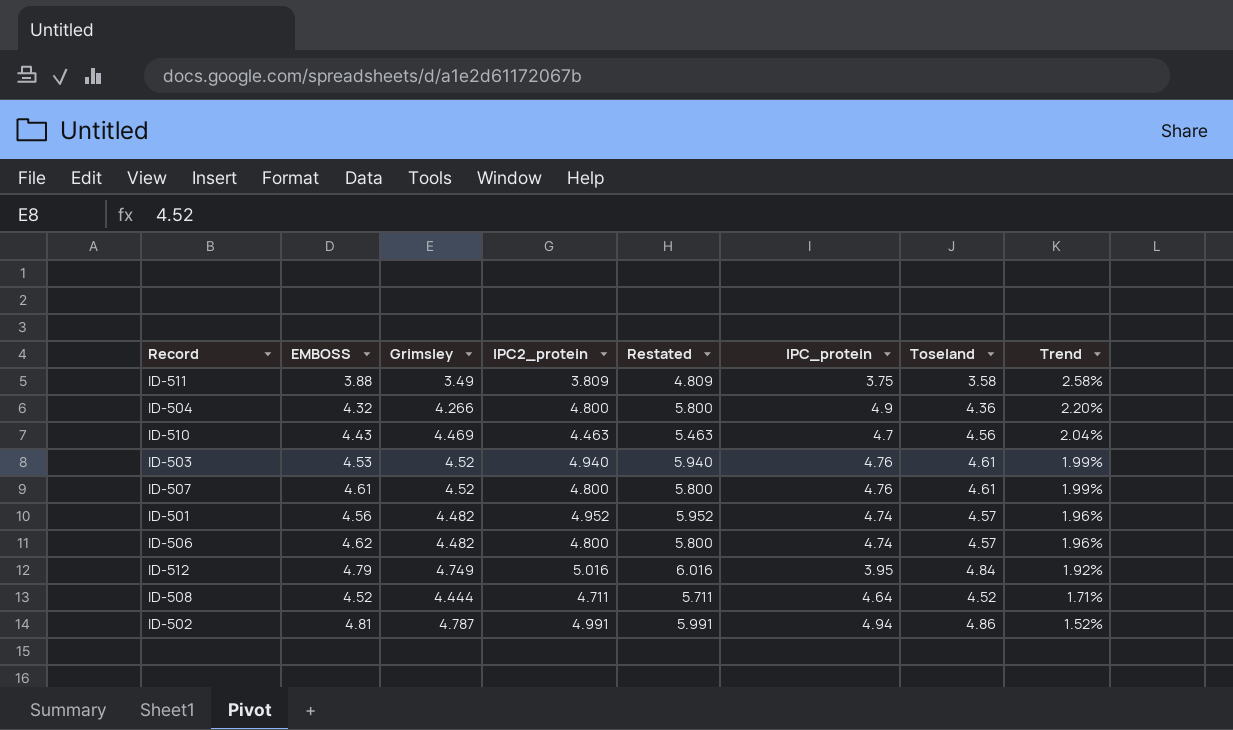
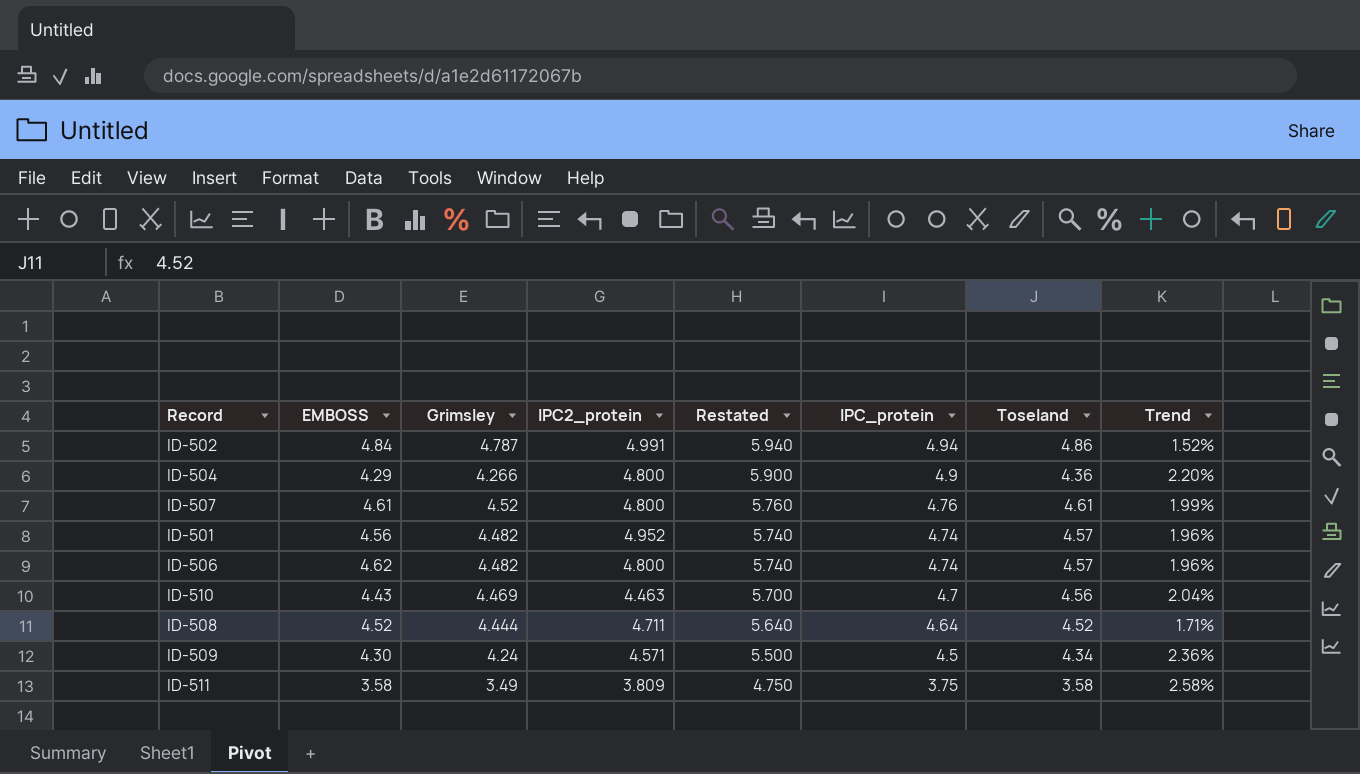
row order: Trend descending -> Restated descending
column Restated | formula: [IPC2_protein] + 1 -> [IPC_protein] + 1
row ID-503: 4.53 | 4.52 | 4.940 | 5.940 | 4.76 | 4.61 | 1.99% -> none
row ID-512: 4.79 | 4.749 | 5.016 | 6.016 | 3.95 | 4.84 | 1.92% -> none
ID-502 | EMBOSS: 4.81 -> 4.84
ID-504 | EMBOSS: 4.32 -> 4.29
row ID-509: none -> 4.30 | 4.24 | 4.571 | 5.500 | 4.5 | 4.34 | 2.36%
ID-511 | EMBOSS: 3.88 -> 3.58

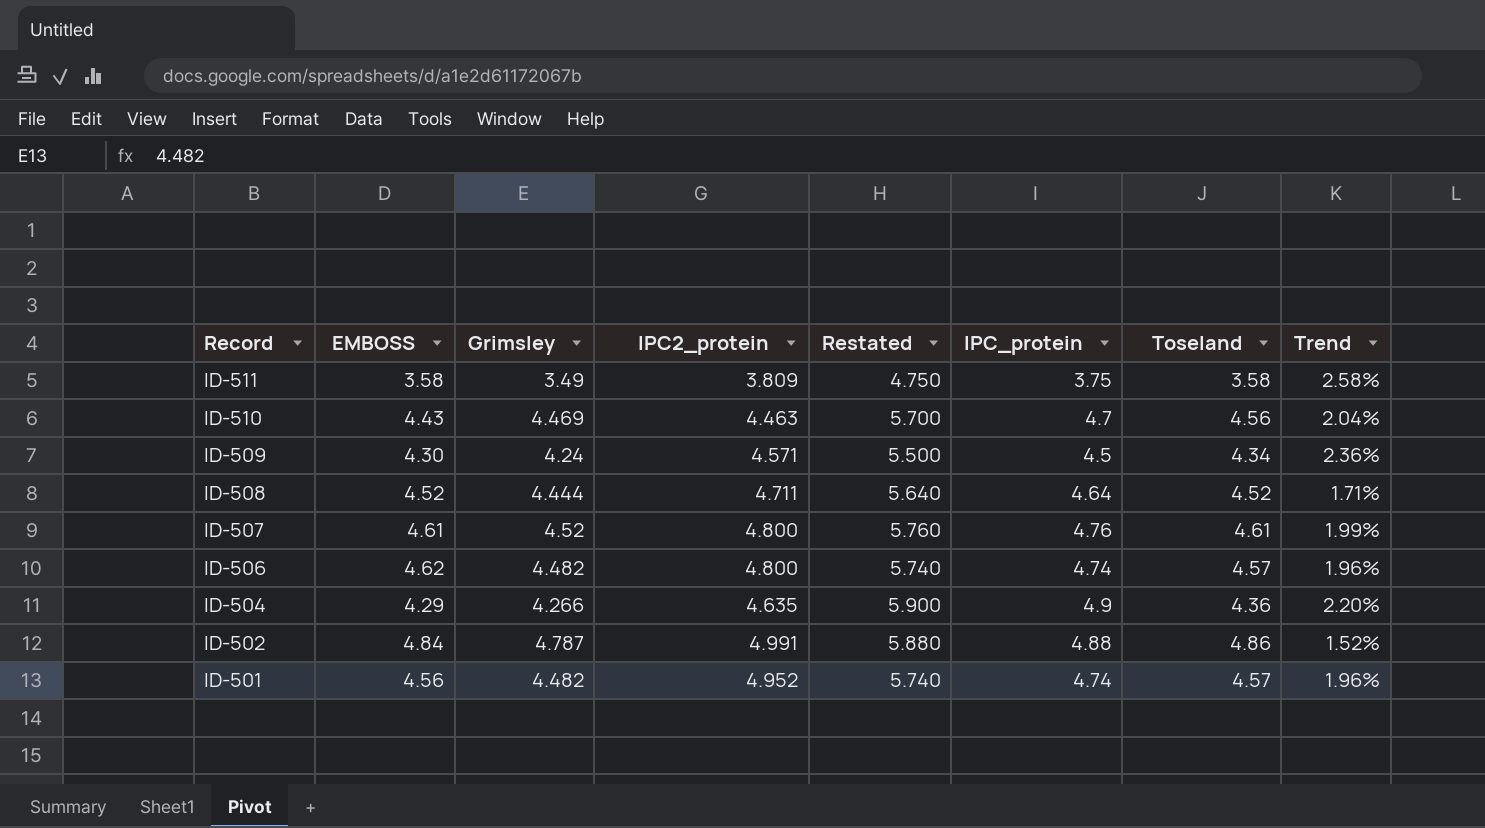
row order: Restated descending -> Record descending
ID-504 | IPC2_protein: 4.800 -> 4.635
ID-502 | Restated: 5.940 -> 5.880
ID-502 | IPC_protein: 4.94 -> 4.88

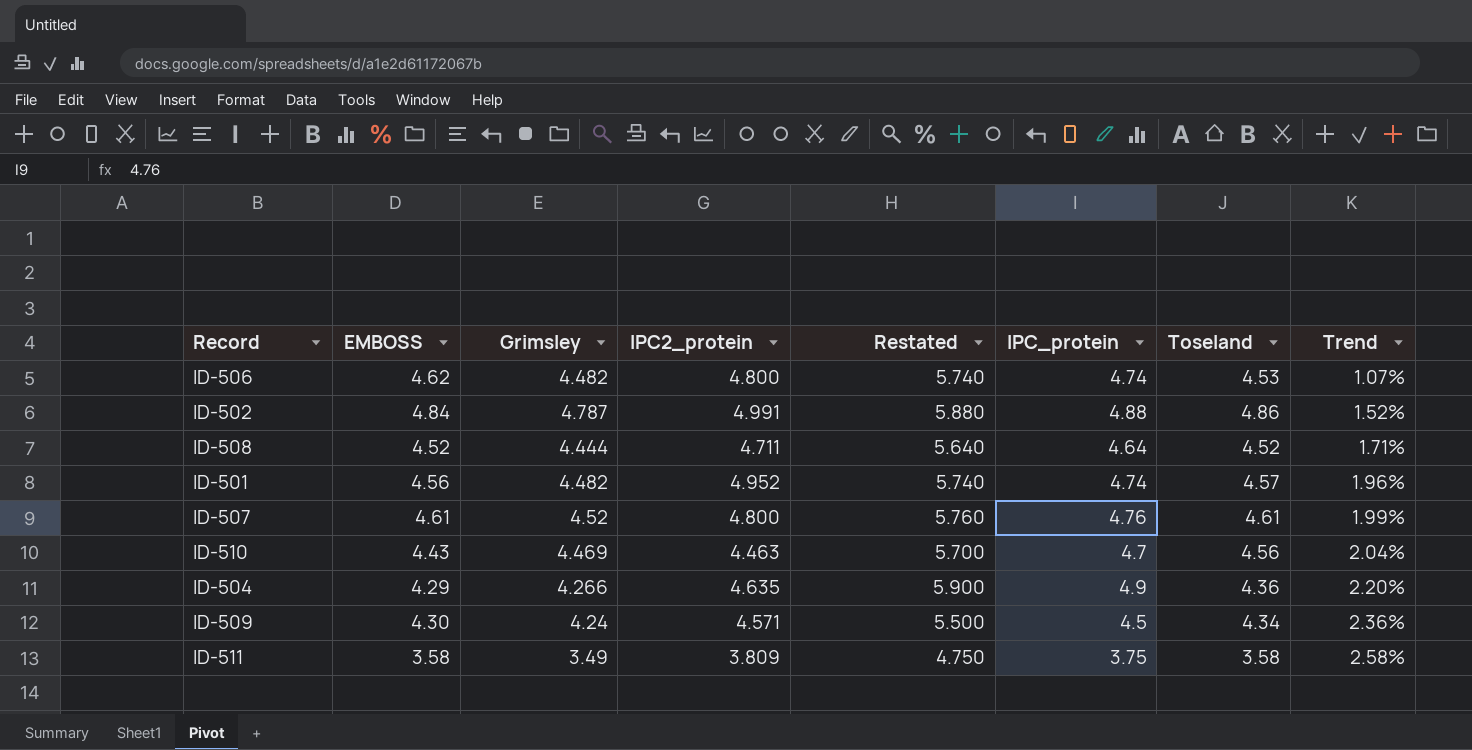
row order: Record descending -> Trend ascending
ID-506 | Toseland: 4.57 -> 4.53
ID-506 | Trend: 1.96% -> 1.07%

